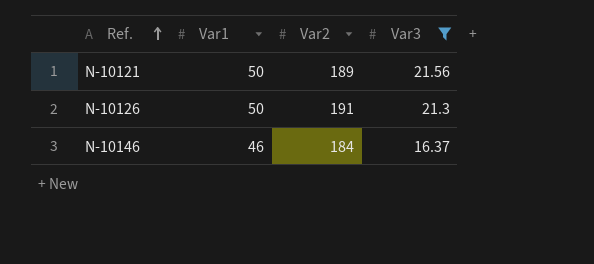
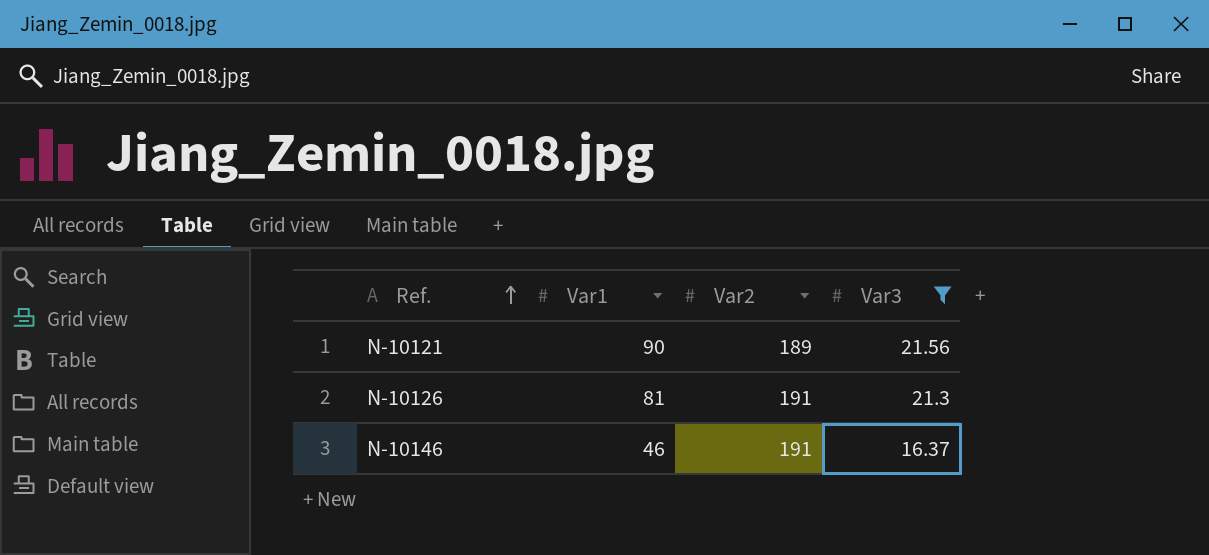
N-10121 | Var1: 50 -> 90
N-10126 | Var1: 50 -> 81
N-10146 | Var2: 184 -> 191

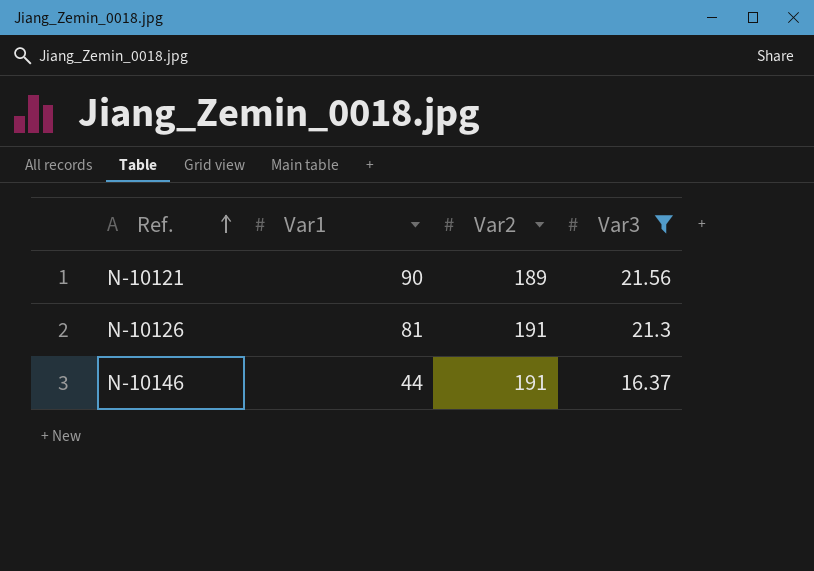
N-10146 | Var1: 46 -> 44

